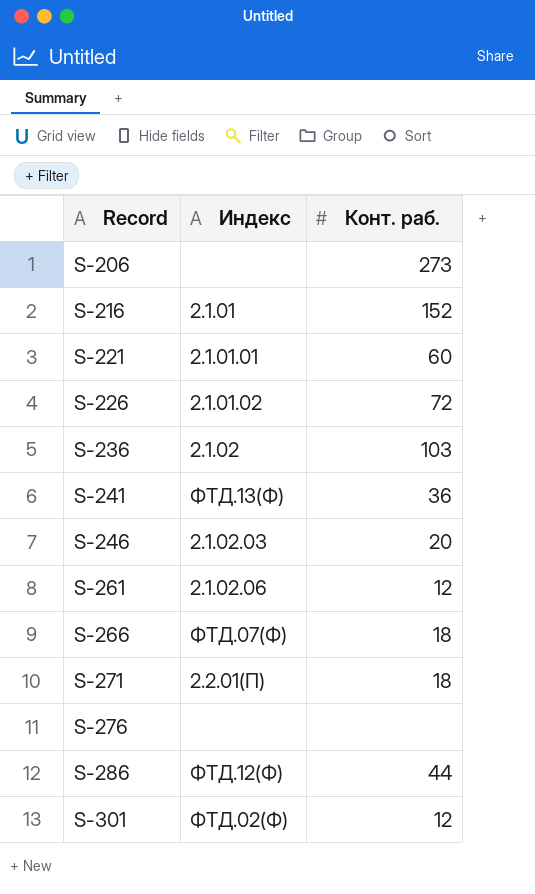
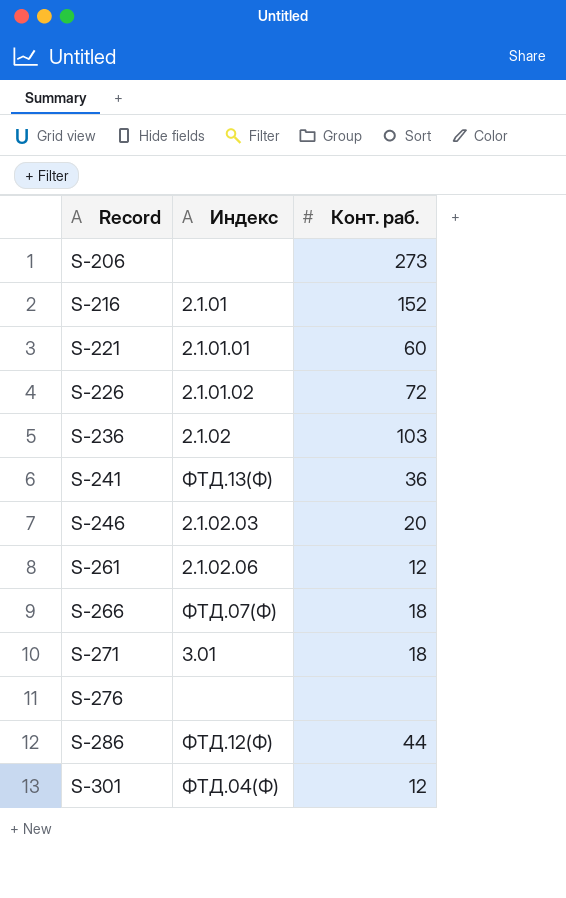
S-271 | Индекс: 2.2.01(П) -> 3.01
S-301 | Индекс: ФТД.02(Ф) -> ФТД.04(Ф)

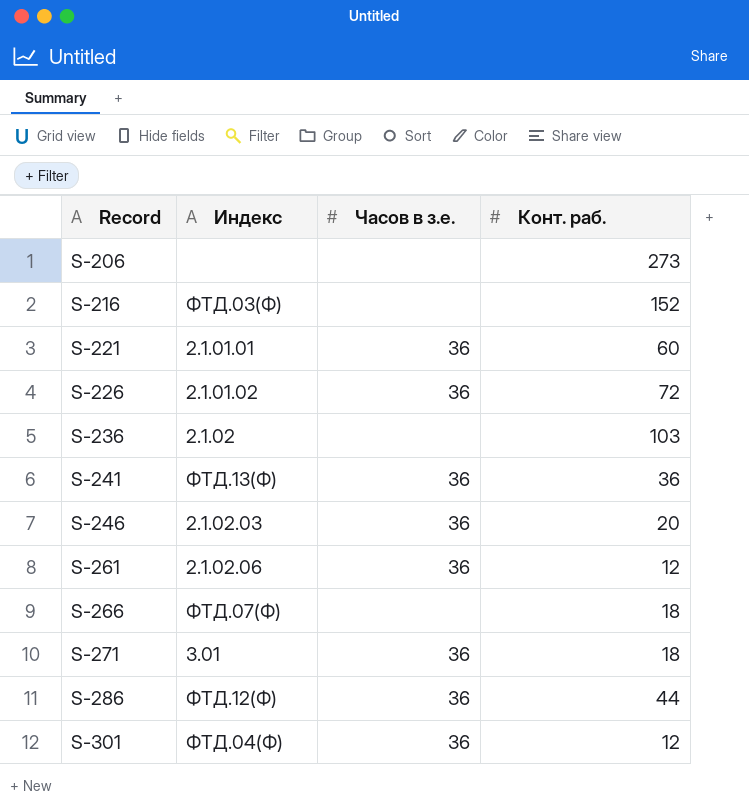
column Часов в з.е. | position: none -> 3
row S-276: none | none -> none
S-216 | Индекс: 2.1.01 -> ФТД.03(Ф)

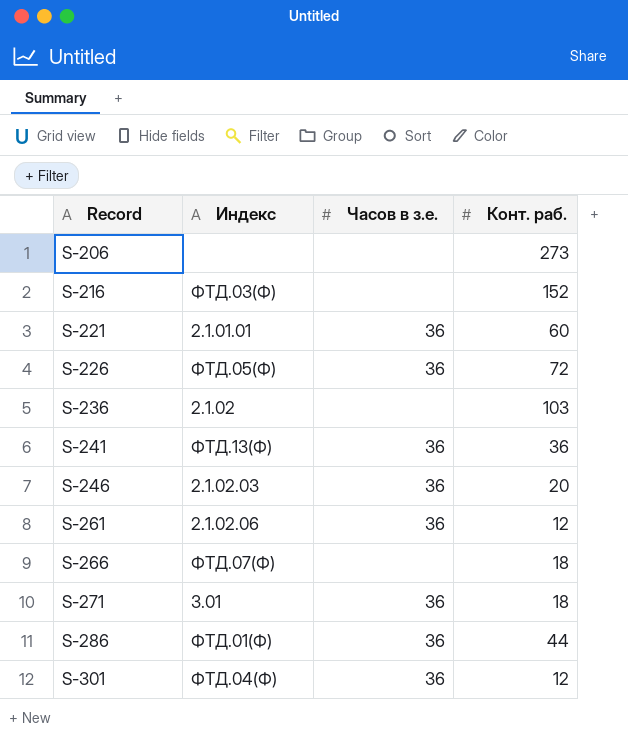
S-226 | Индекс: 2.1.01.02 -> ФТД.05(Ф)
S-286 | Индекс: ФТД.12(Ф) -> ФТД.01(Ф)

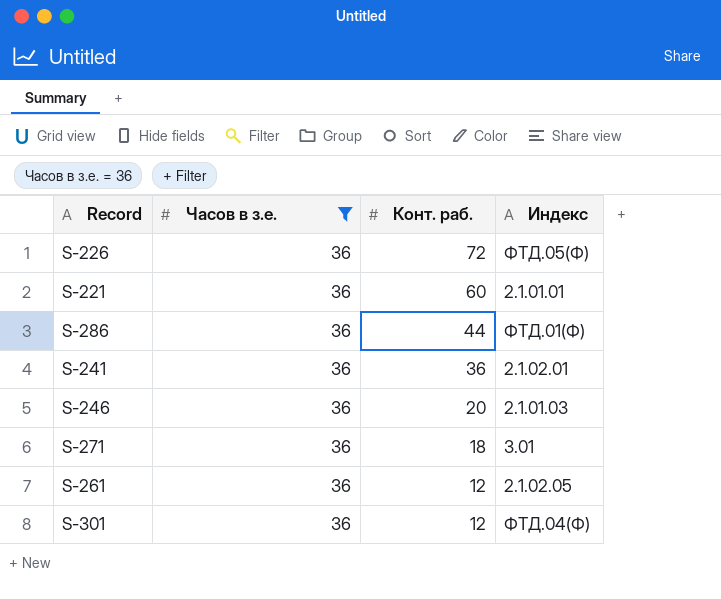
filter: none -> Часов в з.е. = 36
row order: Record ascending -> Конт. раб. descending
column Индекс | position: 2 -> 4
S-241 | Индекс: ФТД.13(Ф) -> 2.1.02.01
S-246 | Индекс: 2.1.02.03 -> 2.1.01.03
S-261 | Индекс: 2.1.02.06 -> 2.1.02.05

